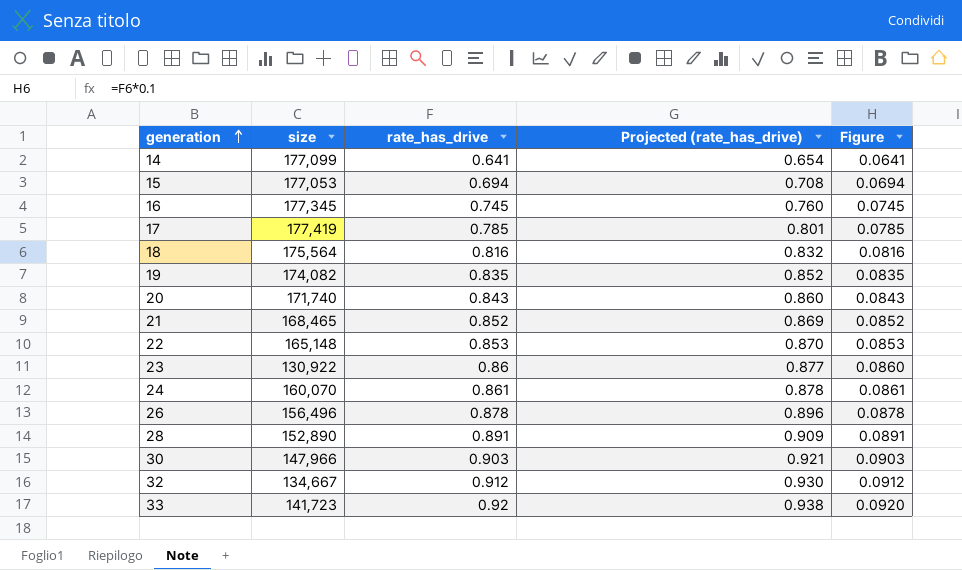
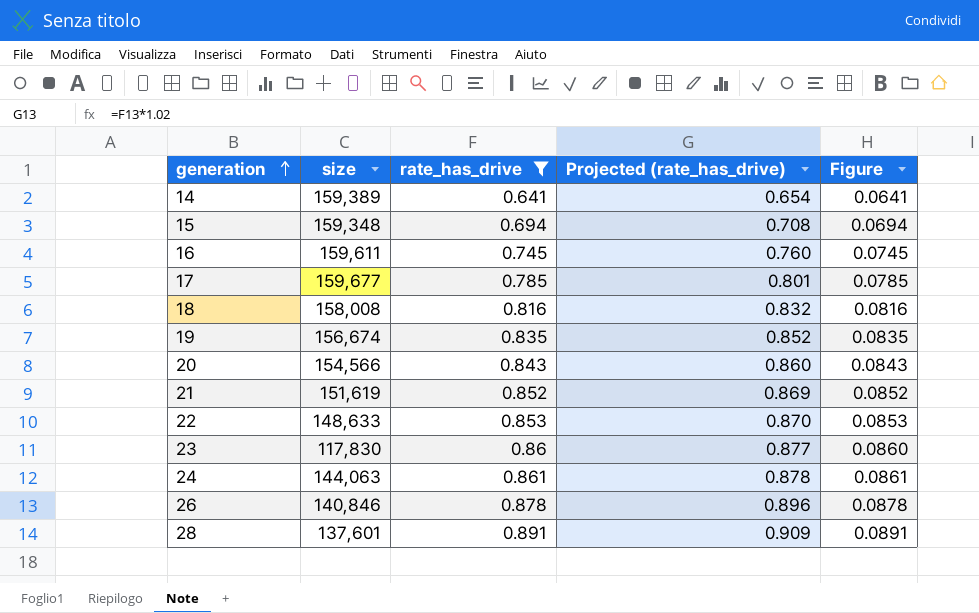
filter: none -> rate_has_drive <= 0.891
14 | size: 177,099 -> 159,389
15 | size: 177,053 -> 159,348
16 | size: 177,345 -> 159,611
17 | size: 177,419 -> 159,677
18 | size: 175,564 -> 158,008
19 | size: 174,082 -> 156,674
20 | size: 171,740 -> 154,566
21 | size: 168,465 -> 151,619
22 | size: 165,148 -> 148,633
23 | size: 130,922 -> 117,830
24 | size: 160,070 -> 144,063
26 | size: 156,496 -> 140,846
28 | size: 152,890 -> 137,601

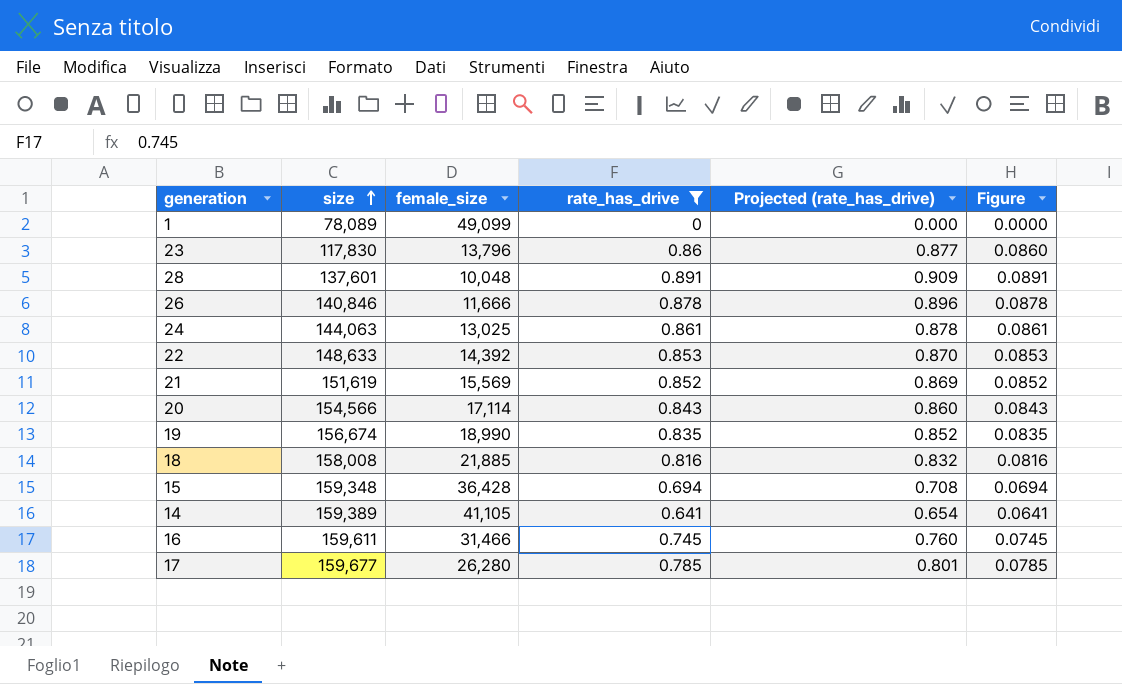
row order: generation ascending -> size ascending
column female_size | position: none -> 3
row 1: none -> 78,089 | 49,099 | 0 | 0.000 | 0.0000

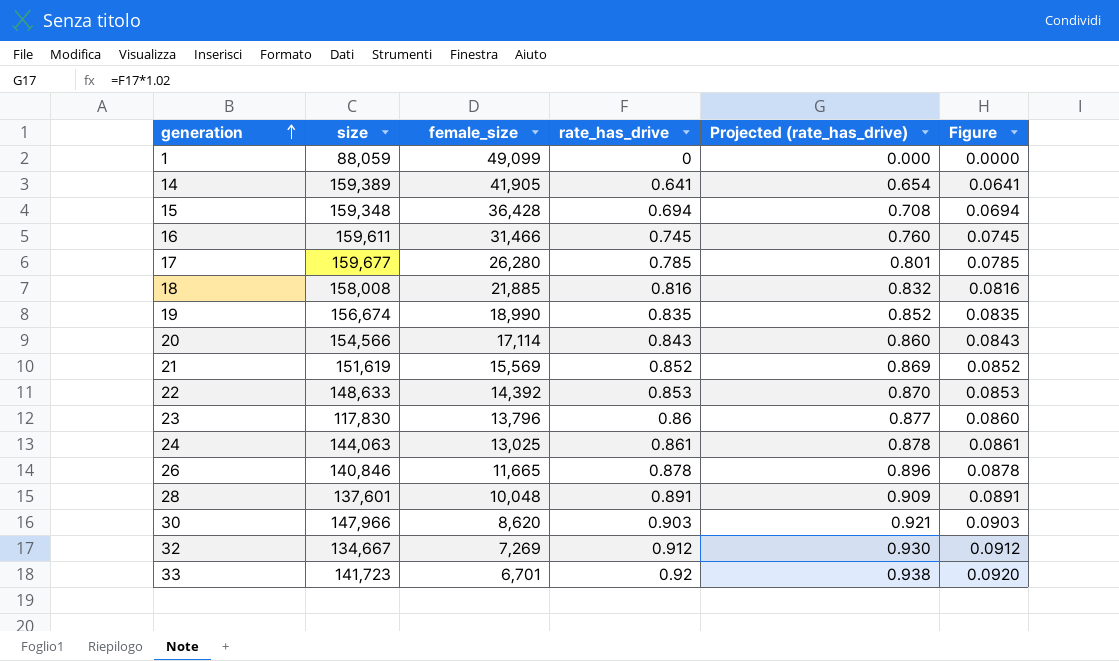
filter: rate_has_drive <= 0.891 -> none
row order: size ascending -> generation ascending
1 | size: 78,089 -> 88,059
14 | female_size: 41,105 -> 41,905
26 | female_size: 11,666 -> 11,665

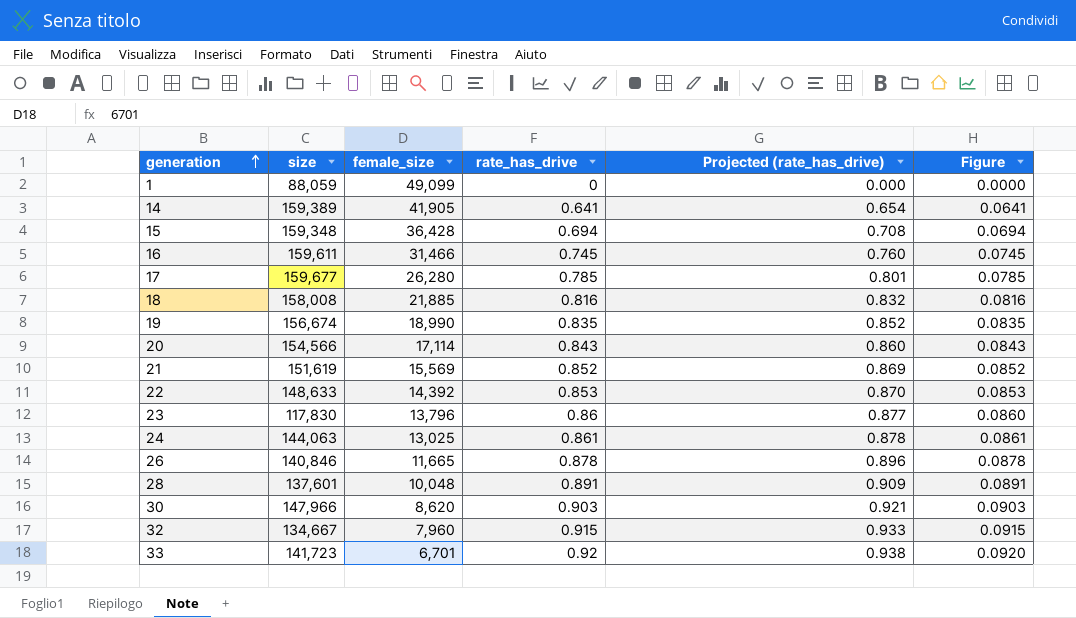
32 | female_size: 7,269 -> 7,960
32 | rate_has_drive: 0.912 -> 0.915
32 | Projected (rate_has_drive): 0.930 -> 0.933
32 | Figure: 0.0912 -> 0.0915

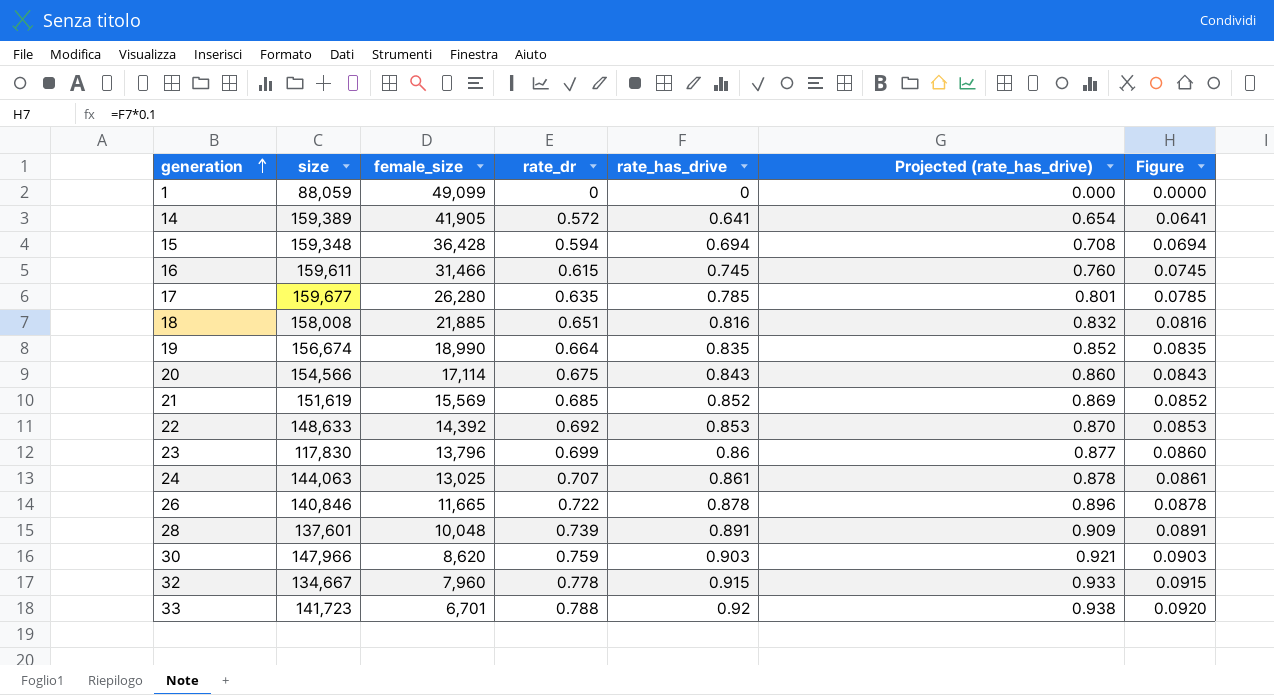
column rate_dr | position: none -> 4

